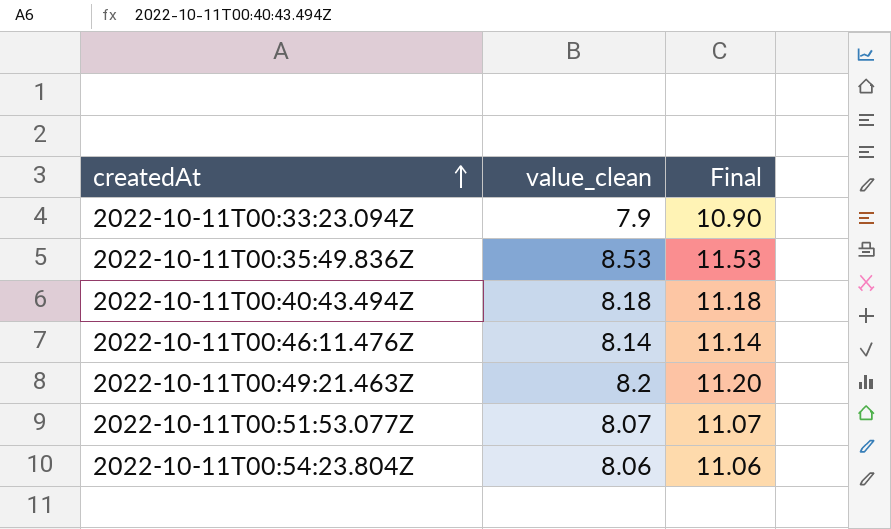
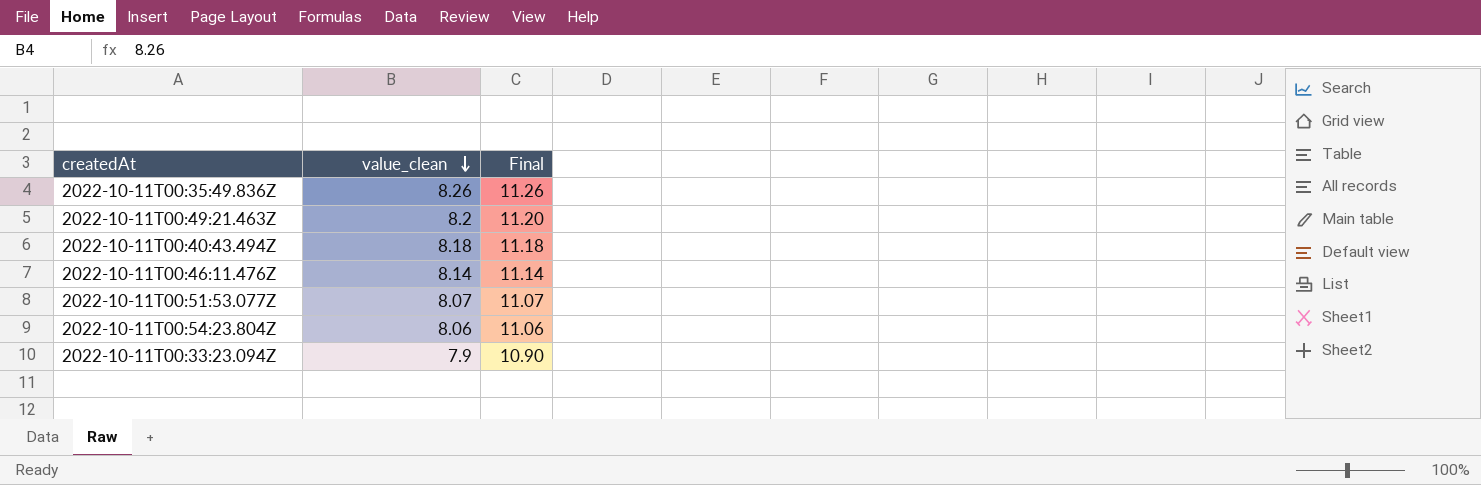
row order: createdAt ascending -> value_clean descending
2022-10-11T00:35:49.836Z | value_clean: 8.53 -> 8.26
2022-10-11T00:35:49.836Z | Final: 11.53 -> 11.26

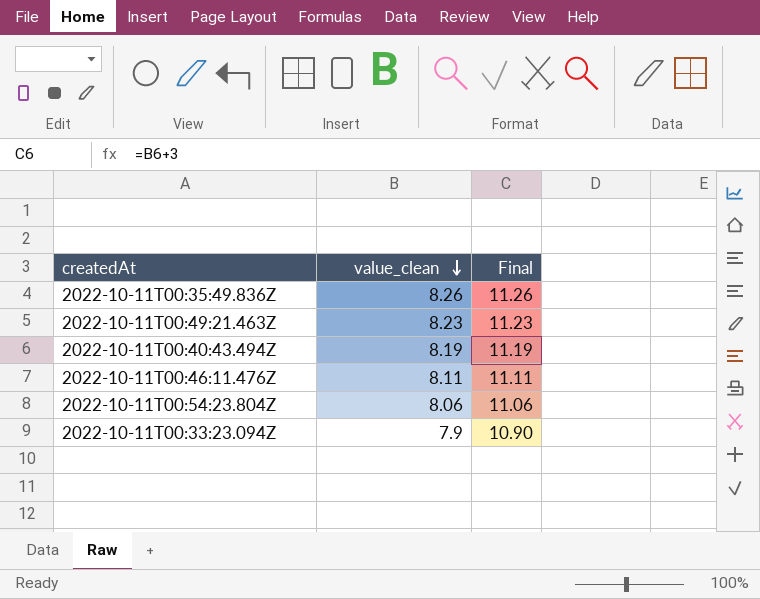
row 2022-10-11T00:51:53.077Z: 8.07 | 11.07 -> none
2022-10-11T00:49:21.463Z | value_clean: 8.2 -> 8.23
2022-10-11T00:49:21.463Z | Final: 11.20 -> 11.23
2022-10-11T00:40:43.494Z | value_clean: 8.18 -> 8.19
2022-10-11T00:40:43.494Z | Final: 11.18 -> 11.19
2022-10-11T00:46:11.476Z | value_clean: 8.14 -> 8.11
2022-10-11T00:46:11.476Z | Final: 11.14 -> 11.11

